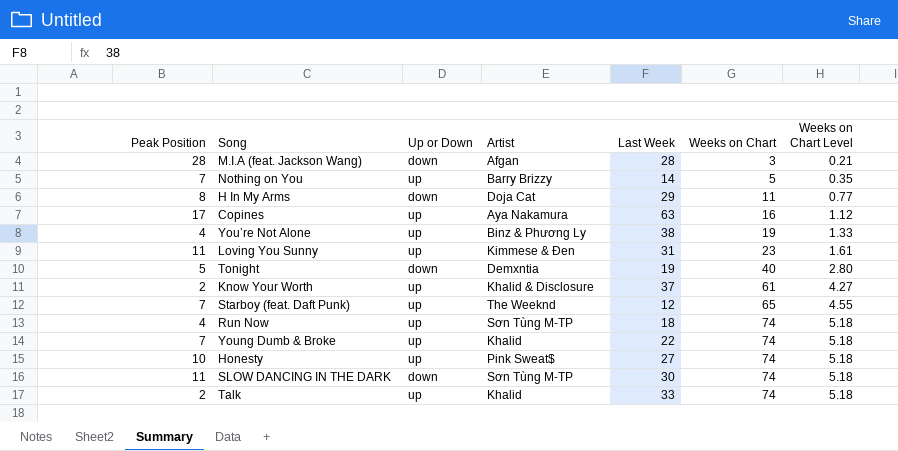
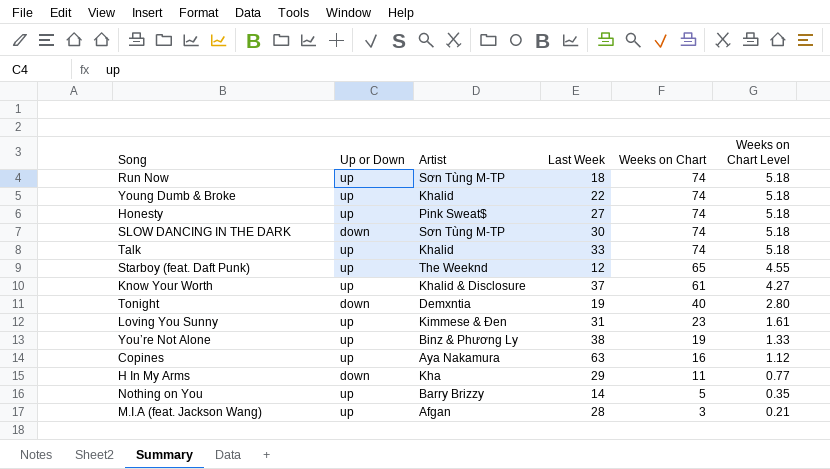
row order: Weeks on Chart ascending -> Weeks on Chart descending
column Peak Position | position: 1 -> none
H In My Arms | Artist: Doja Cat -> Kha
M.I.A (feat. Jackson Wang) | Up or Down: down -> up

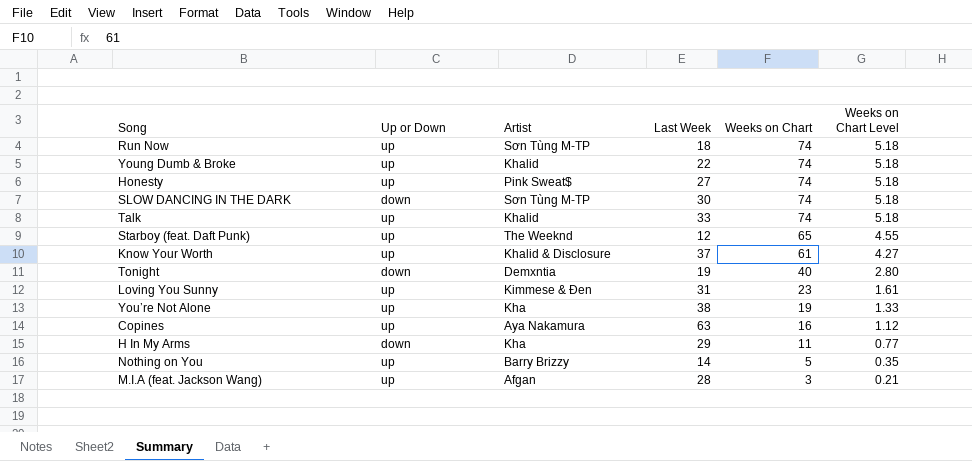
You’re Not Alone | Artist: Binz & Phương Ly -> Kha

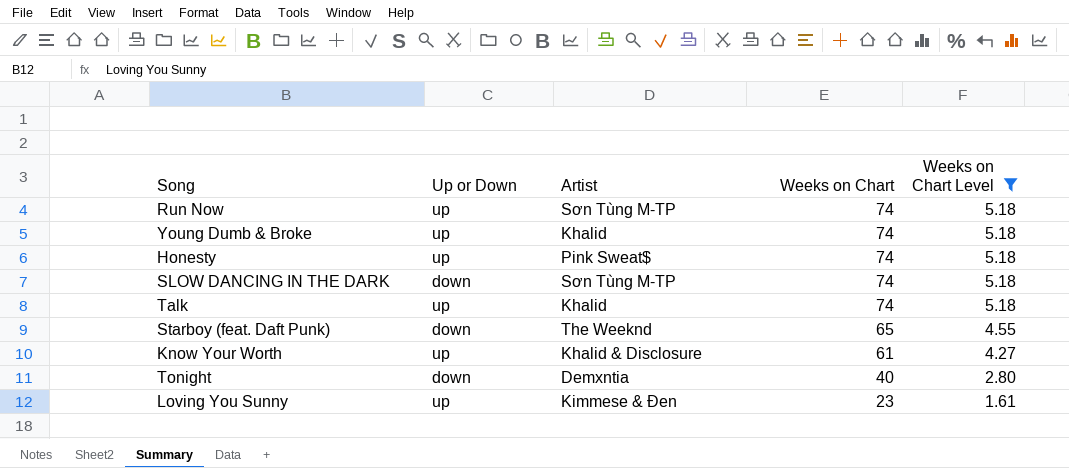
filter: none -> Weeks on Chart Level >= 1.61
column Last Week | position: 4 -> none
Starboy (feat. Daft Punk) | Up or Down: up -> down

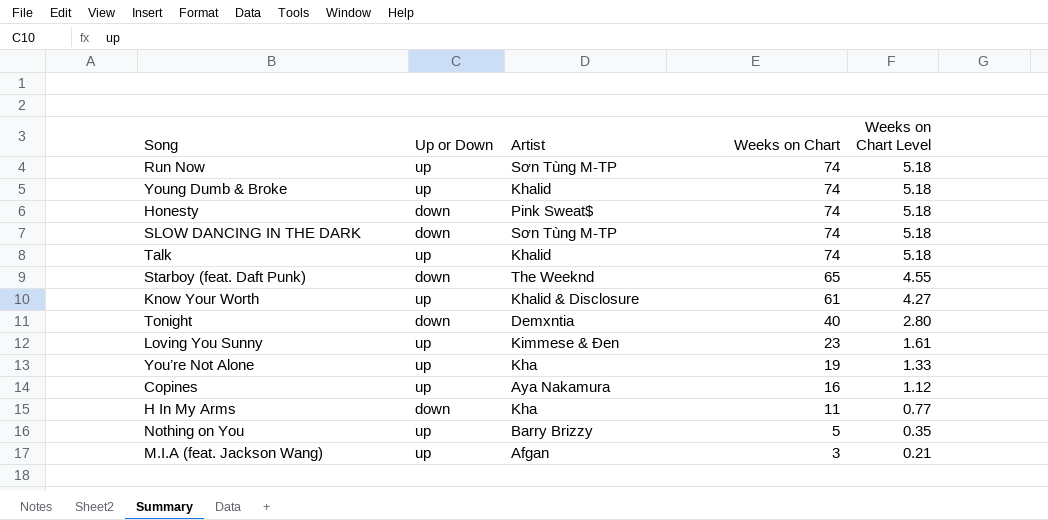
filter: Weeks on Chart Level >= 1.61 -> none
Honesty | Up or Down: up -> down

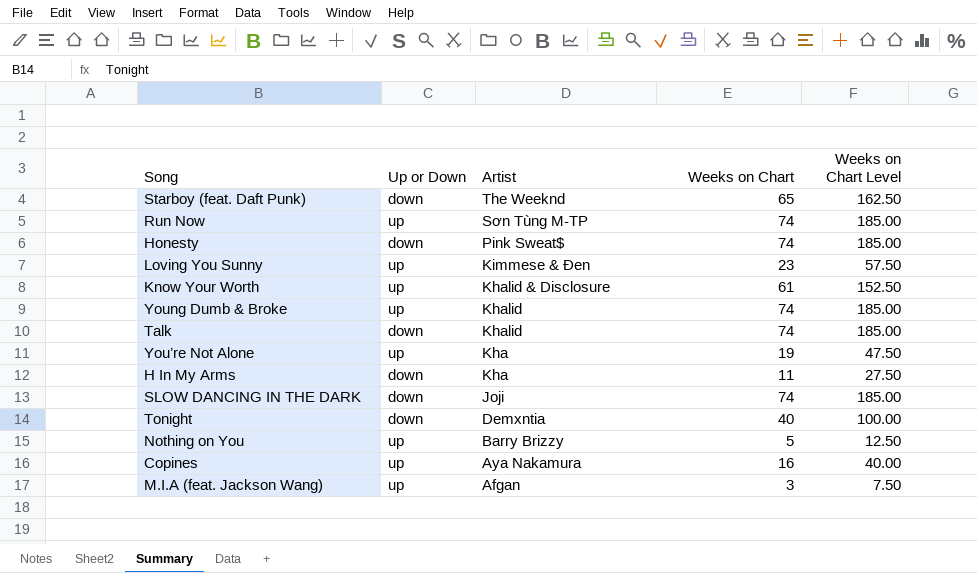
row order: Weeks on Chart descending -> Artist descending
column Weeks on Chart Level | formula: [Weeks on Chart] * 0.07 -> [Weeks on Chart] * 2.5
Talk | Up or Down: up -> down
SLOW DANCING IN THE DARK | Artist: Sơn Tùng M-TP -> Joji

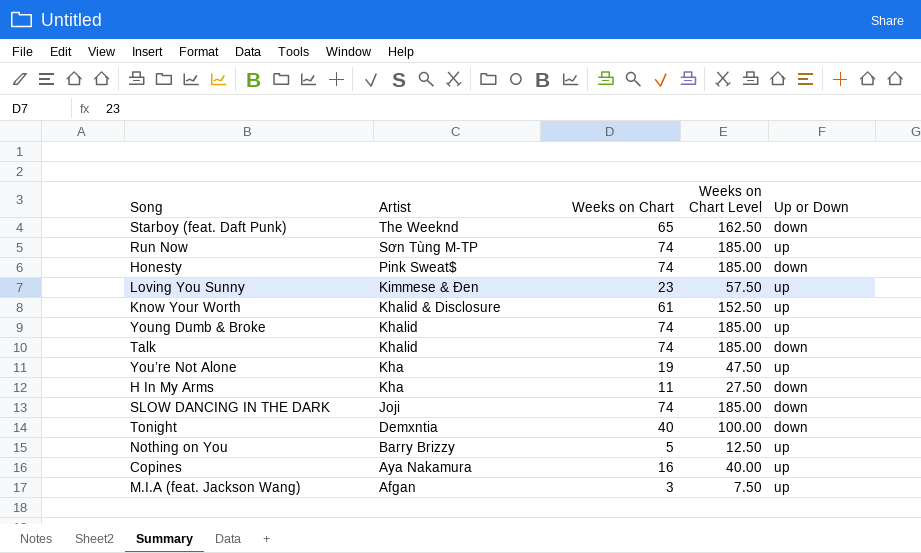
column Up or Down | position: 2 -> 5

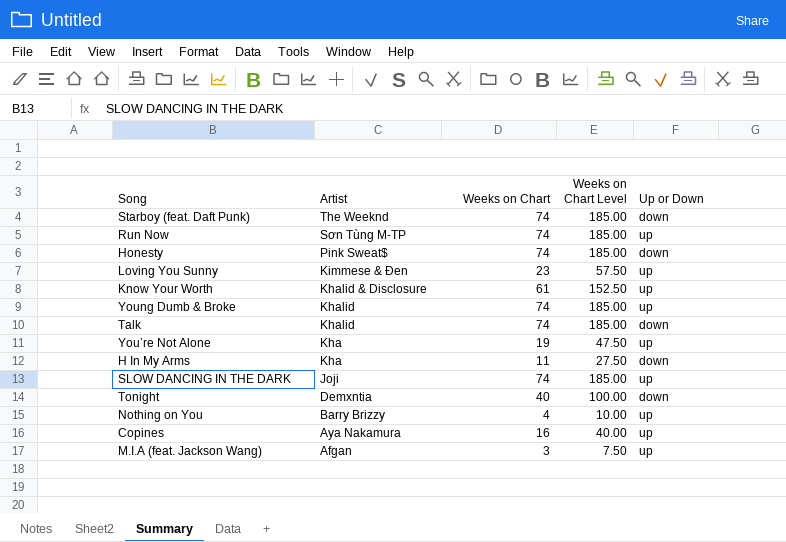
Starboy (feat. Daft Punk) | Weeks on Chart: 65 -> 74
Starboy (feat. Daft Punk) | Weeks on Chart Level: 162.50 -> 185.00
SLOW DANCING IN THE DARK | Up or Down: down -> up
Nothing on You | Weeks on Chart: 5 -> 4
Nothing on You | Weeks on Chart Level: 12.50 -> 10.00

